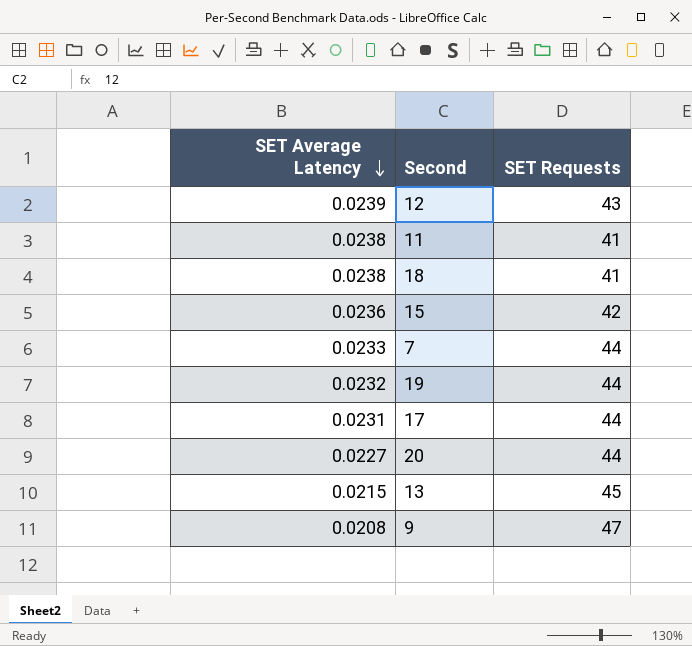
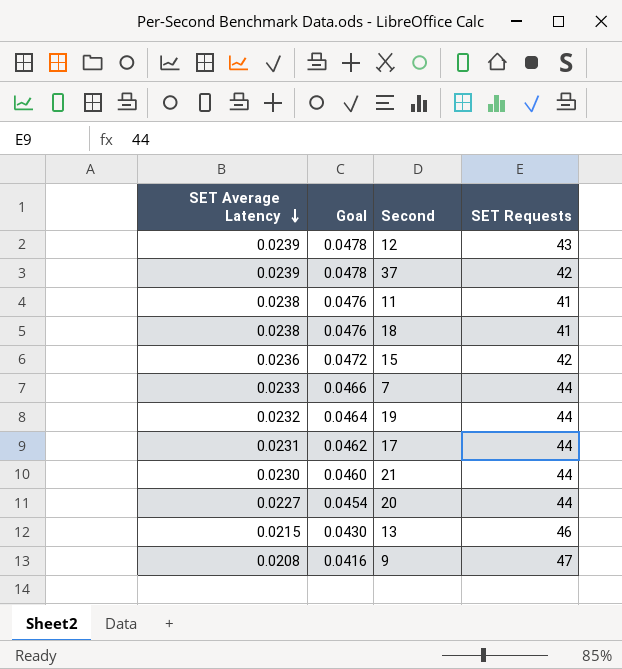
column Goal | formula: none -> [SET Average Latency] * 2
row 37: none -> 0.0239 | 0.0478 | 42
row 21: none -> 0.0230 | 0.0460 | 44
13 | SET Requests: 45 -> 46

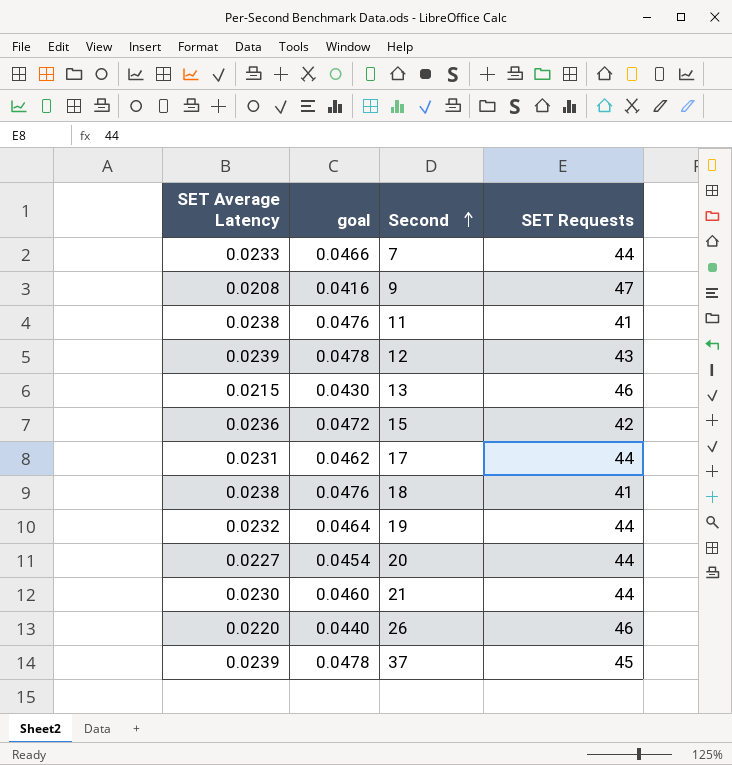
row order: SET Average Latency descending -> Second ascending
column name: Goal -> goal
row 26: none -> 0.0220 | 0.0440 | 46
37 | SET Requests: 42 -> 45

